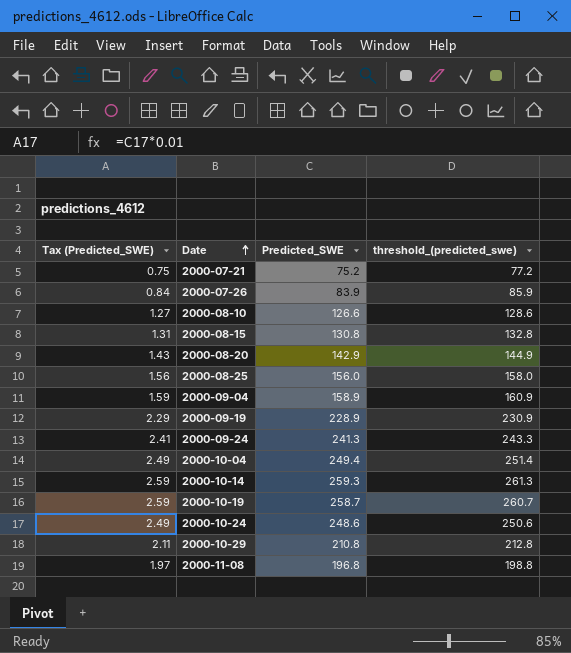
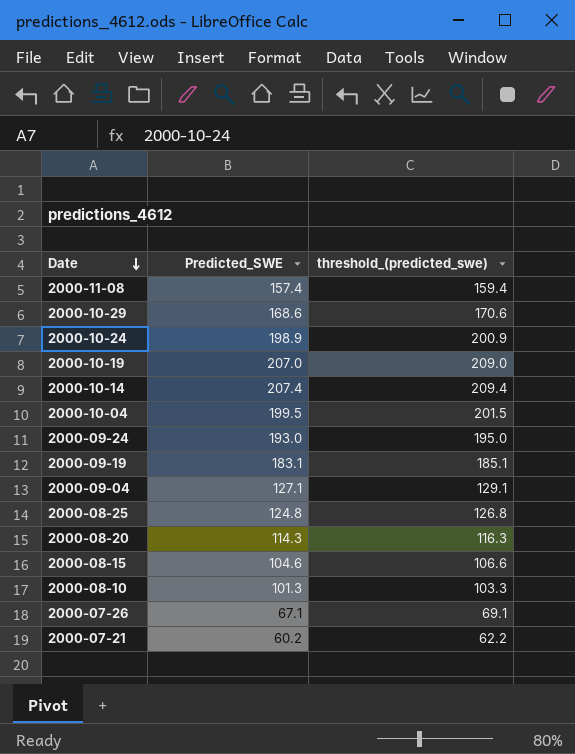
row order: Date ascending -> Date descending
column Tax (Predicted_SWE) | formula: [Predicted_SWE] * 0.01 -> none
2000-11-08 | Predicted_SWE: 196.8 -> 157.4
2000-11-08 | threshold_(predicted_swe): 198.8 -> 159.4
2000-10-29 | Predicted_SWE: 210.8 -> 168.6
2000-10-29 | threshold_(predicted_swe): 212.8 -> 170.6
2000-10-24 | Predicted_SWE: 248.6 -> 198.9
2000-10-24 | threshold_(predicted_swe): 250.6 -> 200.9
2000-10-19 | Predicted_SWE: 258.7 -> 207.0
2000-10-19 | threshold_(predicted_swe): 260.7 -> 209.0
2000-10-14 | Predicted_SWE: 259.3 -> 207.4
2000-10-14 | threshold_(predicted_swe): 261.3 -> 209.4
2000-10-04 | Predicted_SWE: 249.4 -> 199.5
2000-10-04 | threshold_(predicted_swe): 251.4 -> 201.5
2000-09-24 | Predicted_SWE: 241.3 -> 193.0
2000-09-24 | threshold_(predicted_swe): 243.3 -> 195.0
2000-09-19 | Predicted_SWE: 228.9 -> 183.1
2000-09-19 | threshold_(predicted_swe): 230.9 -> 185.1
2000-09-04 | Predicted_SWE: 158.9 -> 127.1
2000-09-04 | threshold_(predicted_swe): 160.9 -> 129.1
2000-08-25 | Predicted_SWE: 156.0 -> 124.8
2000-08-25 | threshold_(predicted_swe): 158.0 -> 126.8
2000-08-20 | Predicted_SWE: 142.9 -> 114.3
2000-08-20 | threshold_(predicted_swe): 144.9 -> 116.3
2000-08-15 | Predicted_SWE: 130.8 -> 104.6
2000-08-15 | threshold_(predicted_swe): 132.8 -> 106.6
2000-08-10 | Predicted_SWE: 126.6 -> 101.3
2000-08-10 | threshold_(predicted_swe): 128.6 -> 103.3
2000-07-26 | Predicted_SWE: 83.9 -> 67.1
2000-07-26 | threshold_(predicted_swe): 85.9 -> 69.1
2000-07-21 | Predicted_SWE: 75.2 -> 60.2
2000-07-21 | threshold_(predicted_swe): 77.2 -> 62.2

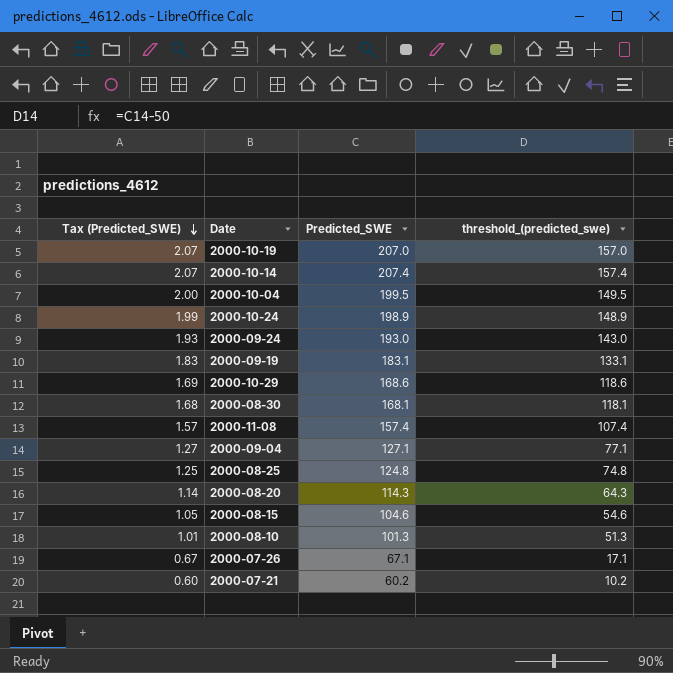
row order: Date descending -> Tax (Predicted_SWE) descending
column Tax (Predicted_SWE) | formula: none -> [Predicted_SWE] * 0.01
column threshold_(predicted_swe) | formula: [Predicted_SWE] + 2 -> [Predicted_SWE] - 50
row 2000-08-30: none -> 1.68 | 168.1 | 118.1

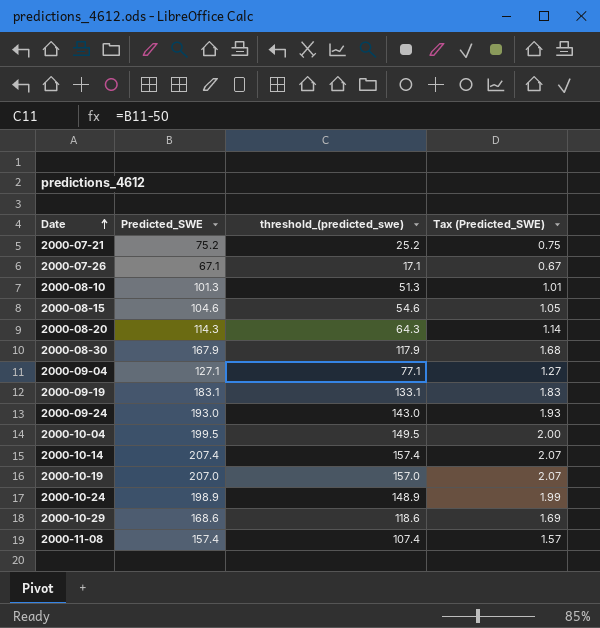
row order: Tax (Predicted_SWE) descending -> Date ascending
column Tax (Predicted_SWE) | position: 1 -> 4
row 2000-08-25: 1.25 | 124.8 | 74.8 -> none
2000-07-21 | Predicted_SWE: 60.2 -> 75.2
2000-07-21 | threshold_(predicted_swe): 10.2 -> 25.2
2000-07-21 | Tax (Predicted_SWE): 0.60 -> 0.75
2000-08-30 | Predicted_SWE: 168.1 -> 167.9
2000-08-30 | threshold_(predicted_swe): 118.1 -> 117.9

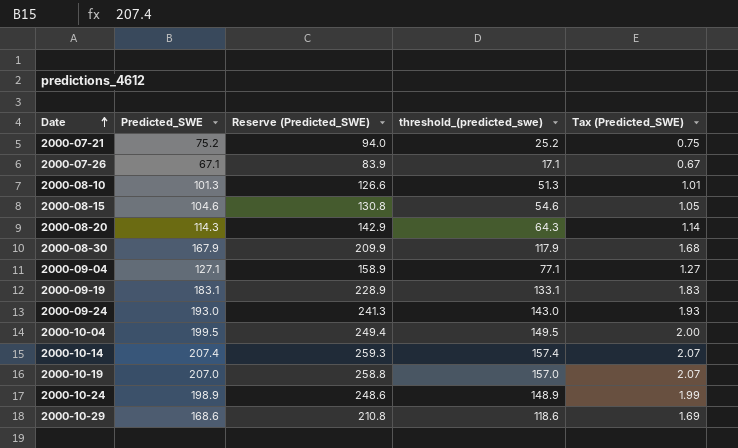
column Reserve (Predicted_SWE) | formula: none -> [Predicted_SWE] * 1.25
row 2000-11-08: 157.4 | 107.4 | 1.57 -> none

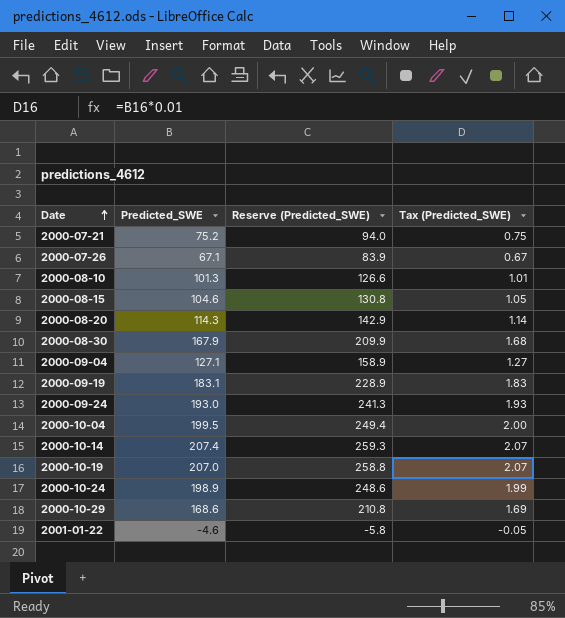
column threshold_(predicted_swe) | formula: [Predicted_SWE] - 50 -> none
row 2001-01-22: none -> -4.6 | -5.8 | -0.05

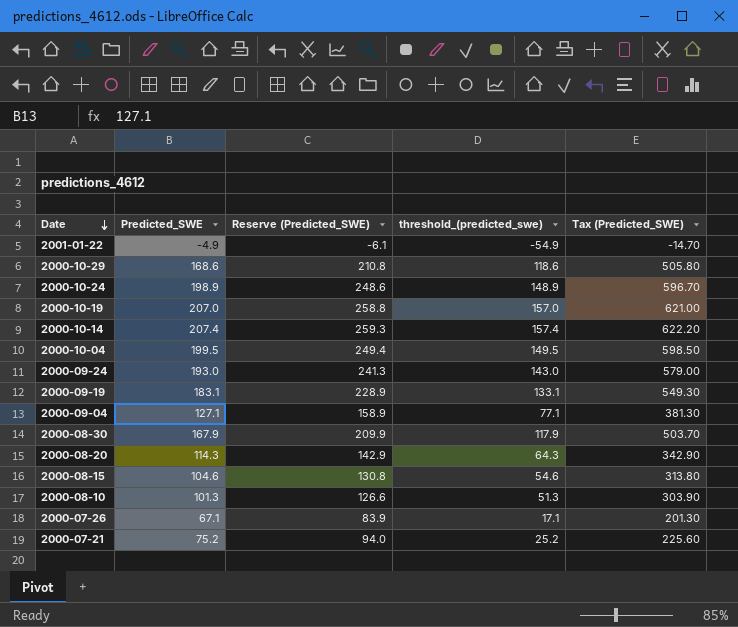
row order: Date ascending -> Date descending
column threshold_(predicted_swe) | formula: none -> [Predicted_SWE] - 50
column Tax (Predicted_SWE) | formula: [Predicted_SWE] * 0.01 -> [Predicted_SWE] * 3
2001-01-22 | Predicted_SWE: -4.6 -> -4.9
2001-01-22 | Reserve (Predicted_SWE): -5.8 -> -6.1

